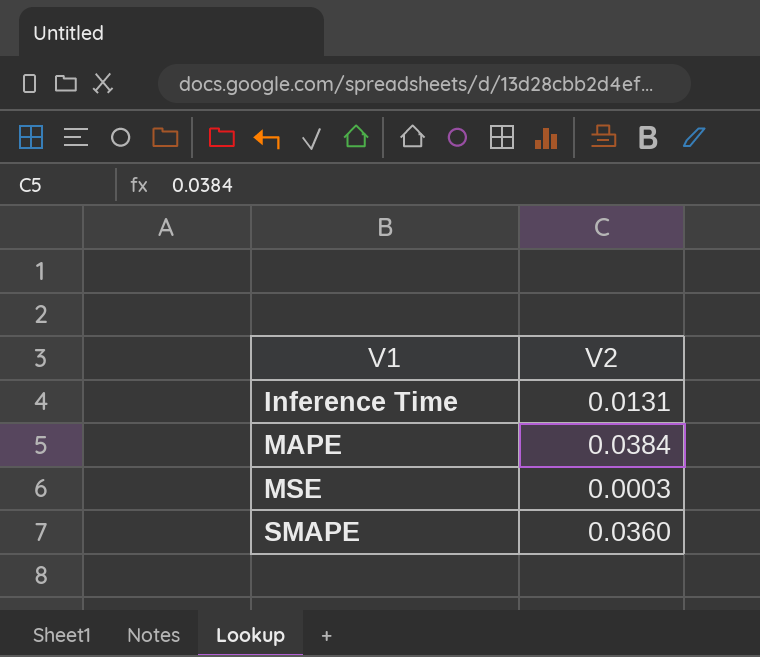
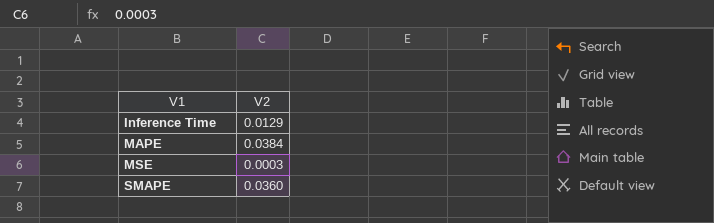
Inference Time | V2: 0.0131 -> 0.0129

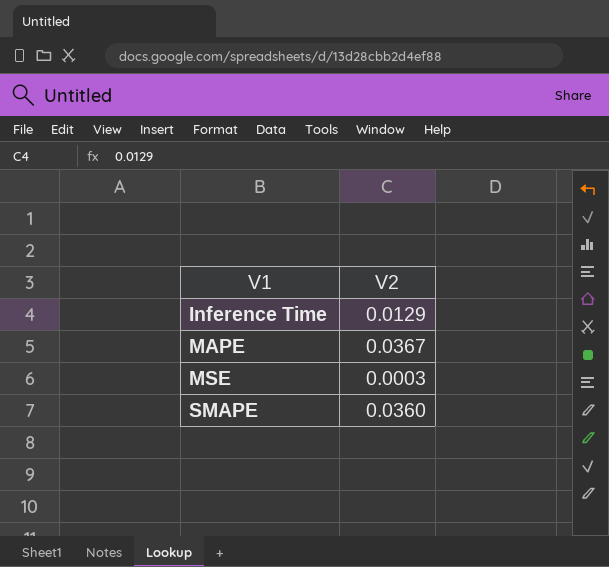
MAPE | V2: 0.0384 -> 0.0367

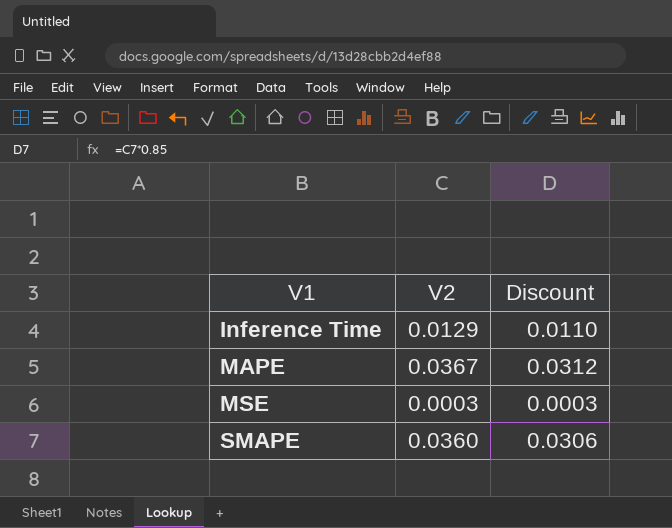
column Discount | formula: none -> [V2] * 0.85

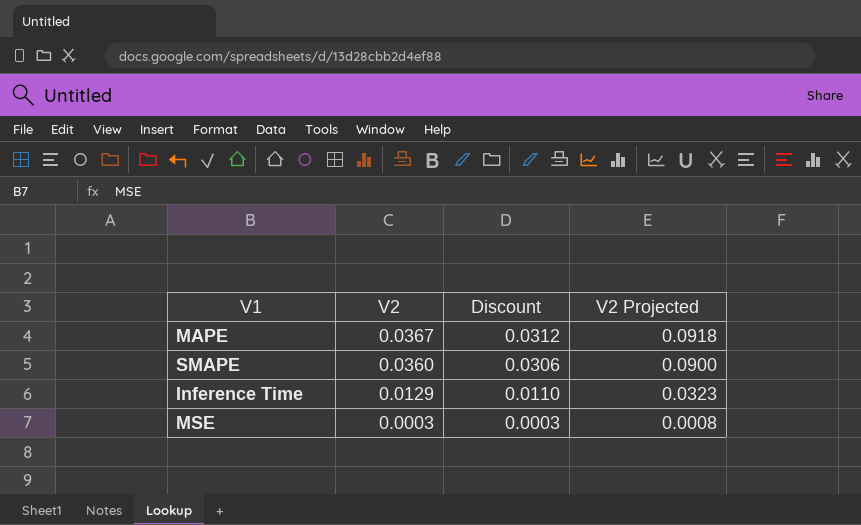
row order: V1 ascending -> V2 descending
column V2 Projected | formula: none -> [V2] * 2.5

